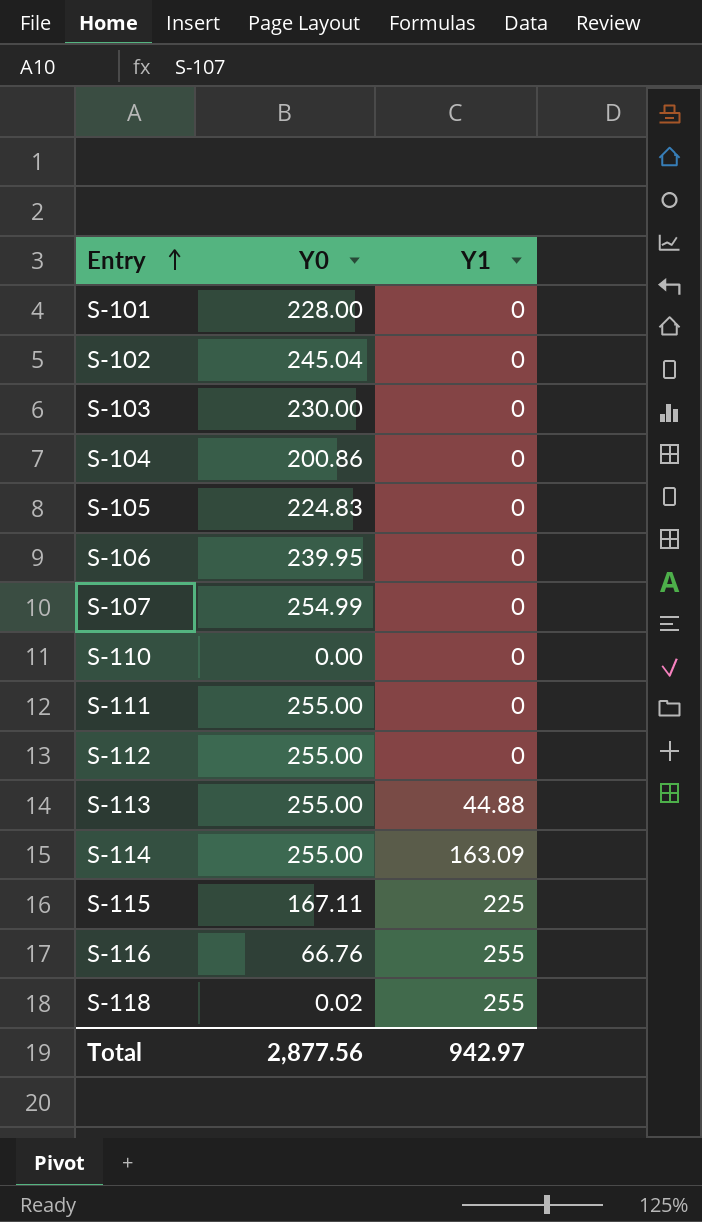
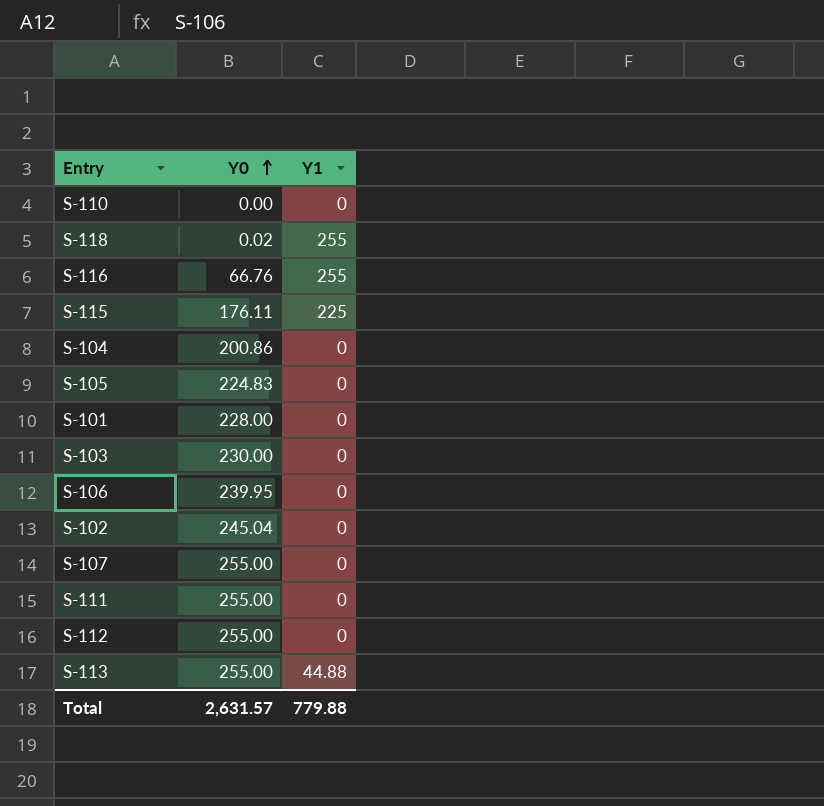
row order: Entry ascending -> Y0 ascending
row S-114: 255.00 | 163.09 -> none
S-115 | Y0: 167.11 -> 176.11
S-107 | Y0: 254.99 -> 255.00
Total | Y0: 2,877.56 -> 2,631.57
Total | Y1: 942.97 -> 779.88

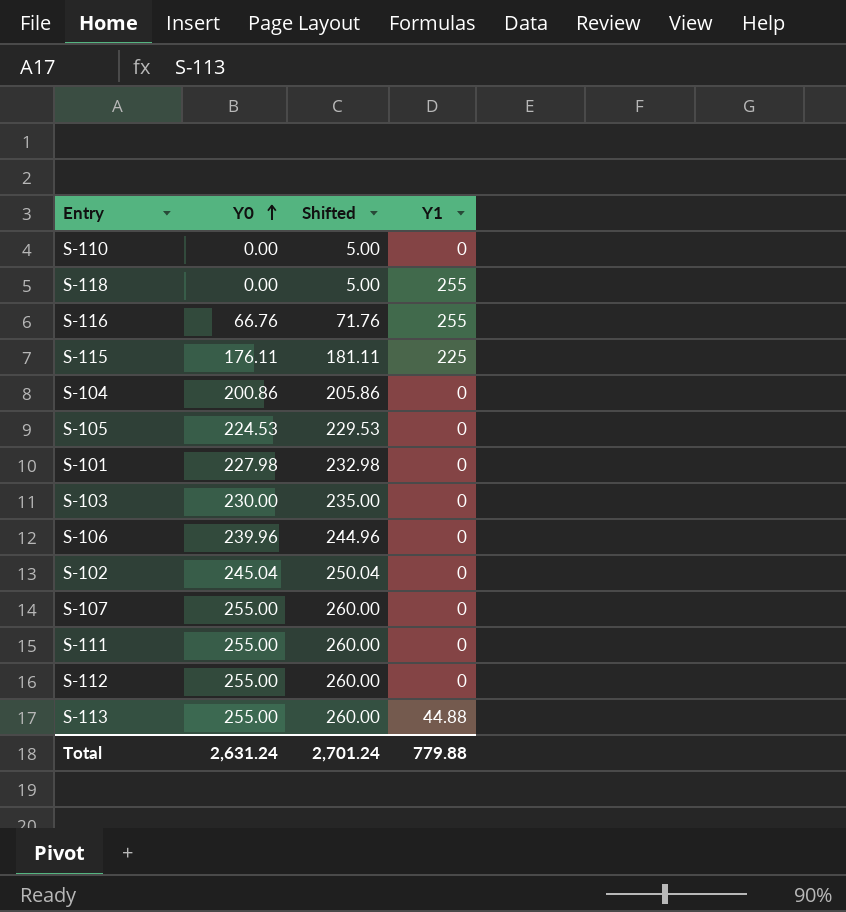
column Shifted | formula: none -> [Y0] + 5
S-118 | Y0: 0.02 -> 0.00
S-105 | Y0: 224.83 -> 224.53
S-101 | Y0: 228.00 -> 227.98
S-106 | Y0: 239.95 -> 239.96
Total | Y0: 2,631.57 -> 2,631.24

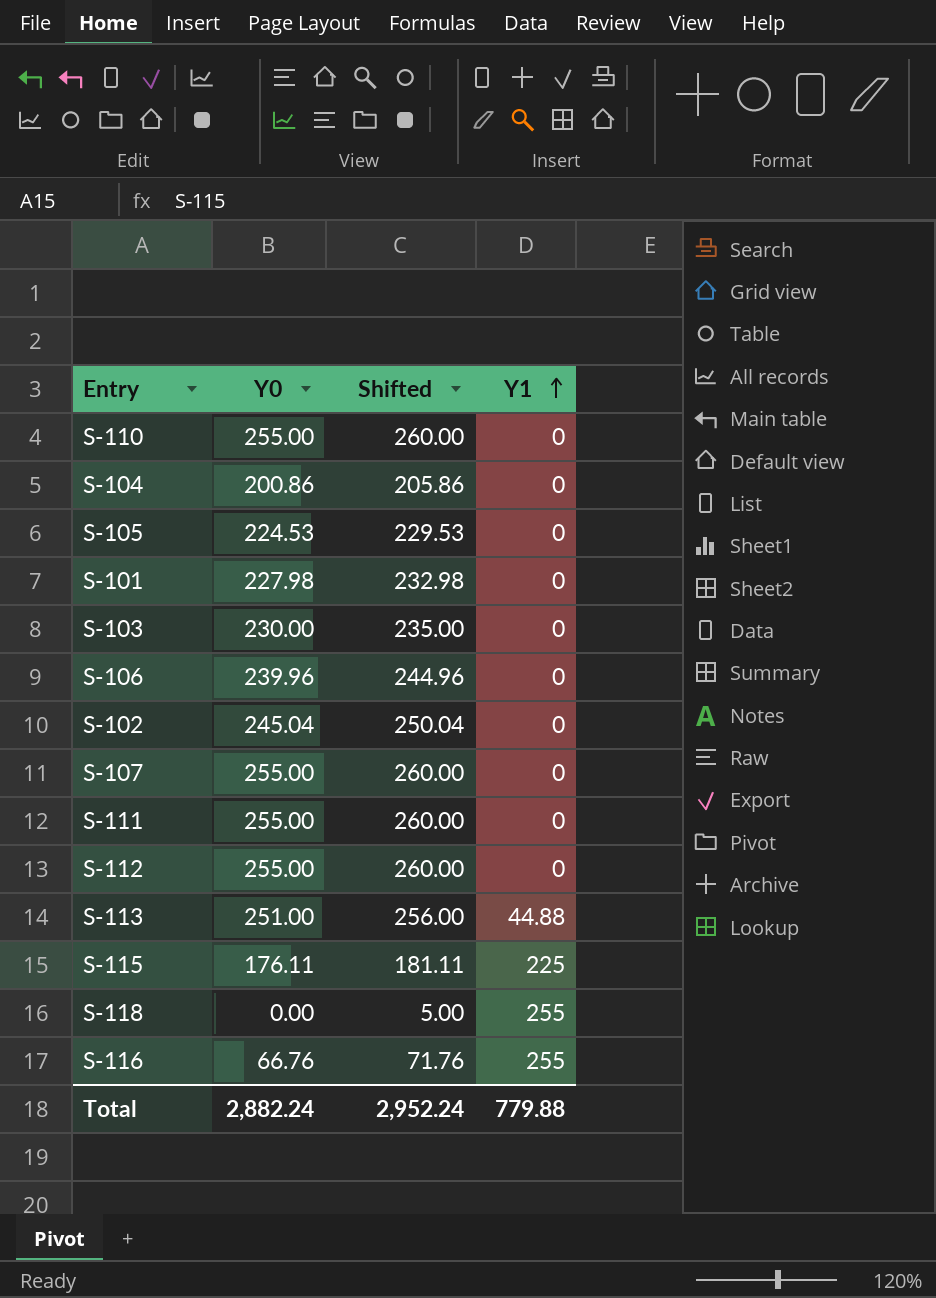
row order: Y0 ascending -> Y1 ascending
S-110 | Y0: 0.00 -> 255.00
S-110 | Shifted: 5.00 -> 260.00
S-113 | Y0: 255.00 -> 251.00
S-113 | Shifted: 260.00 -> 256.00
Total | Y0: 2,631.24 -> 2,882.24
Total | Shifted: 2,701.24 -> 2,952.24

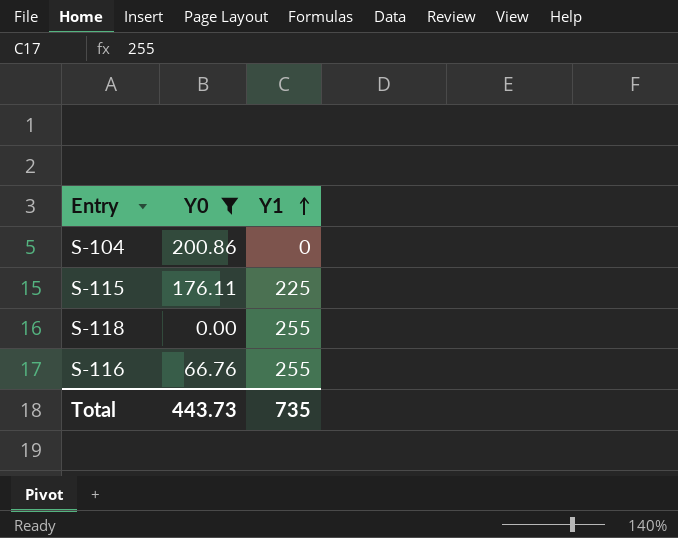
filter: none -> Y0 <= 200.86
column Shifted | formula: [Y0] + 5 -> none
Total | Y0: 2,882.24 -> 443.73
Total | Y1: 779.88 -> 735

